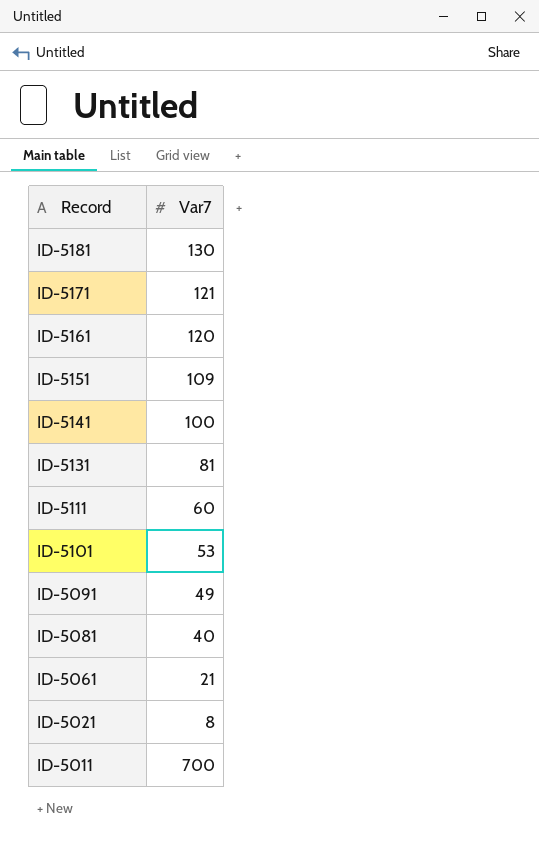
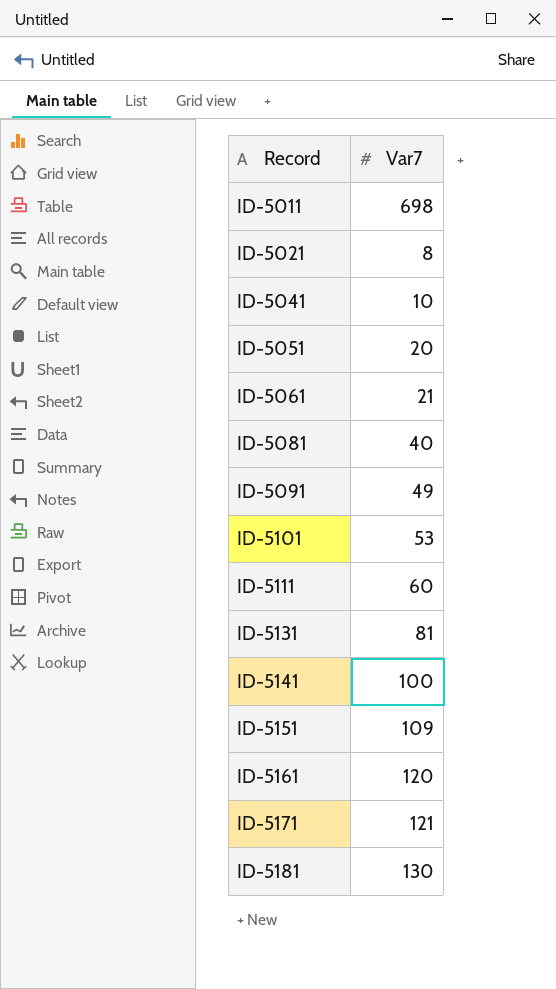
row order: Record descending -> Record ascending
ID-5011 | Var7: 700 -> 698
row ID-5041: none -> 10
row ID-5051: none -> 20

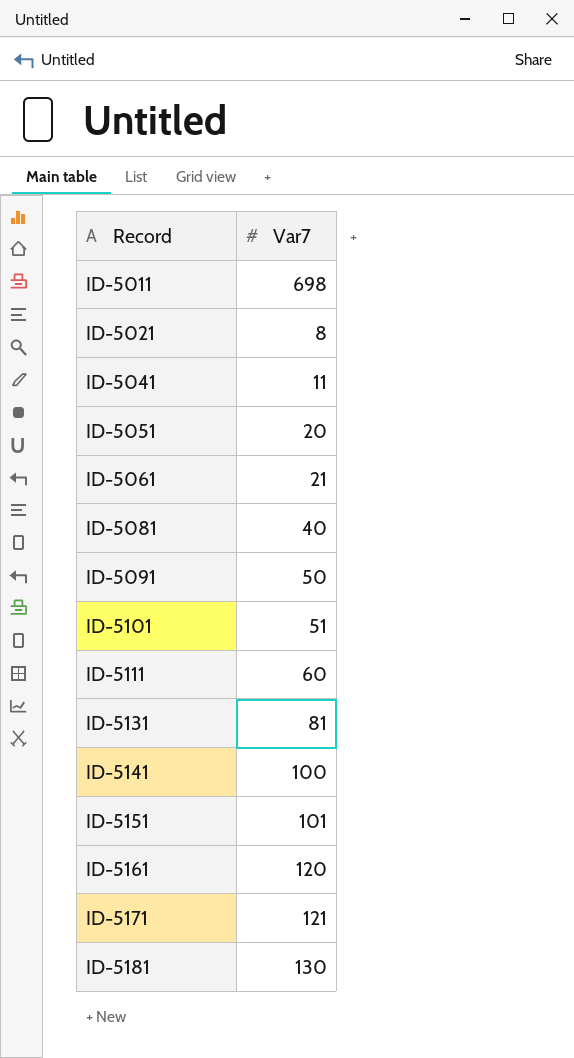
ID-5041 | Var7: 10 -> 11
ID-5091 | Var7: 49 -> 50
ID-5101 | Var7: 53 -> 51
ID-5151 | Var7: 109 -> 101

